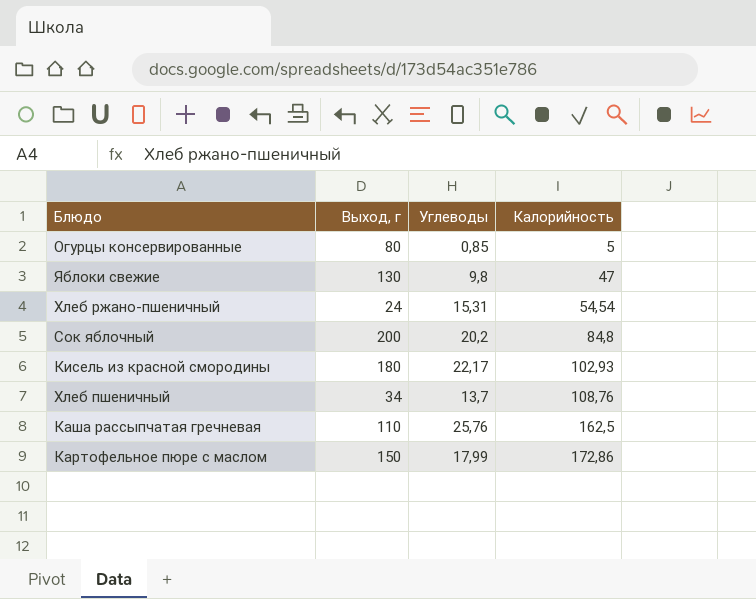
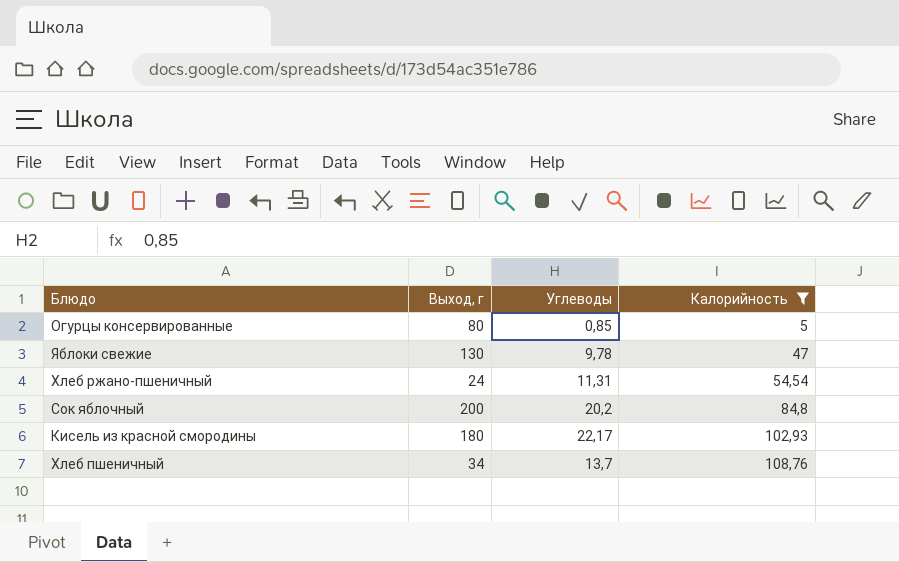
filter: none -> Калорийность <= 108,76
Яблоки свежие | Углеводы: 9,8 -> 9,78
Хлеб ржано-пшеничный | Углеводы: 15,31 -> 11,31

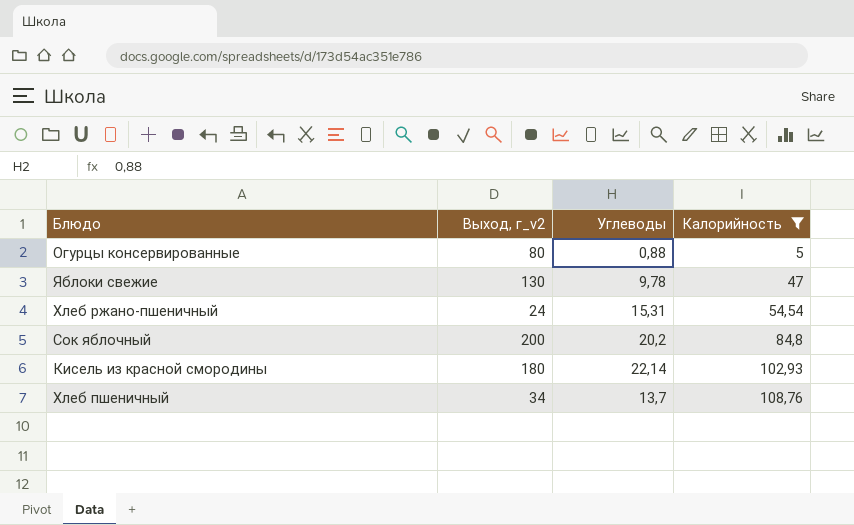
column name: Выход, г -> Выход, г_v2
Огурцы консервированные | Углеводы: 0,85 -> 0,88
Хлеб ржано-пшеничный | Углеводы: 11,31 -> 15,31
Кисель из красной смородины | Углеводы: 22,17 -> 22,14

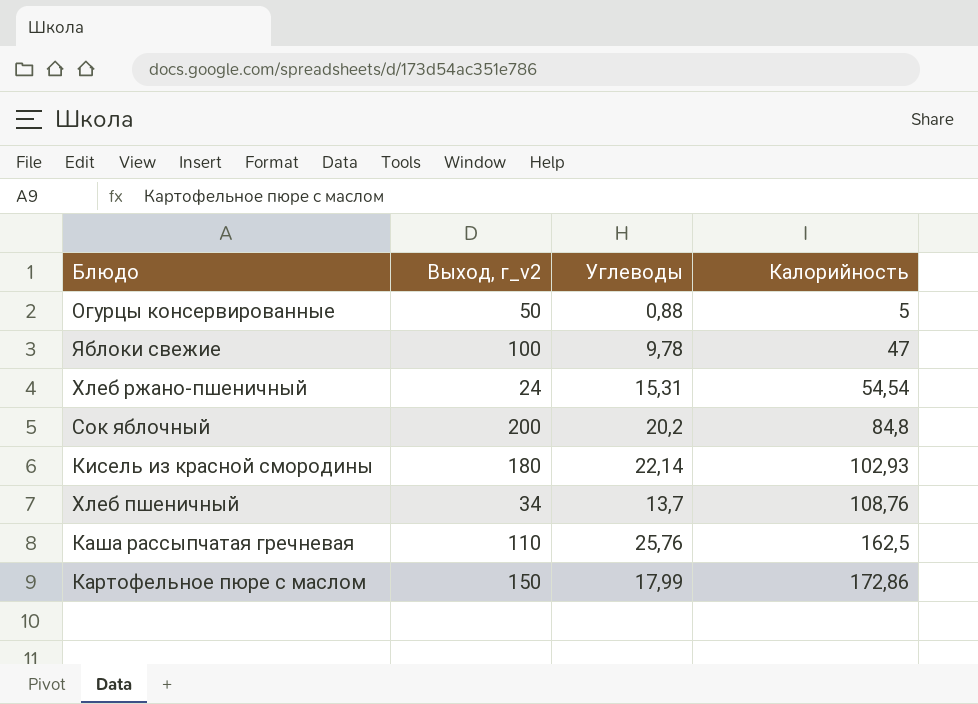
filter: Калорийность <= 108,76 -> none
Огурцы консервированные | Выход, г_v2: 80 -> 50
Яблоки свежие | Выход, г_v2: 130 -> 100

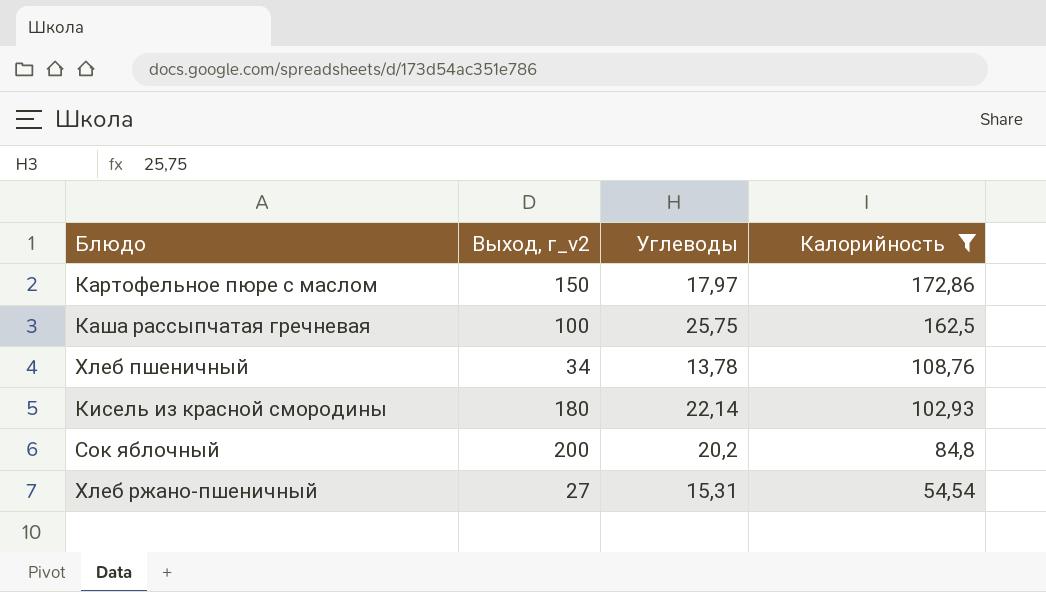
filter: none -> Калорийность >= 54,54
row order: Калорийность ascending -> Калорийность descending
Картофельное пюре с маслом | Углеводы: 17,99 -> 17,97
Каша рассыпчатая гречневая | Выход, г_v2: 110 -> 100
Каша рассыпчатая гречневая | Углеводы: 25,76 -> 25,75
Хлеб пшеничный | Углеводы: 13,7 -> 13,78
Хлеб ржано-пшеничный | Выход, г_v2: 24 -> 27

